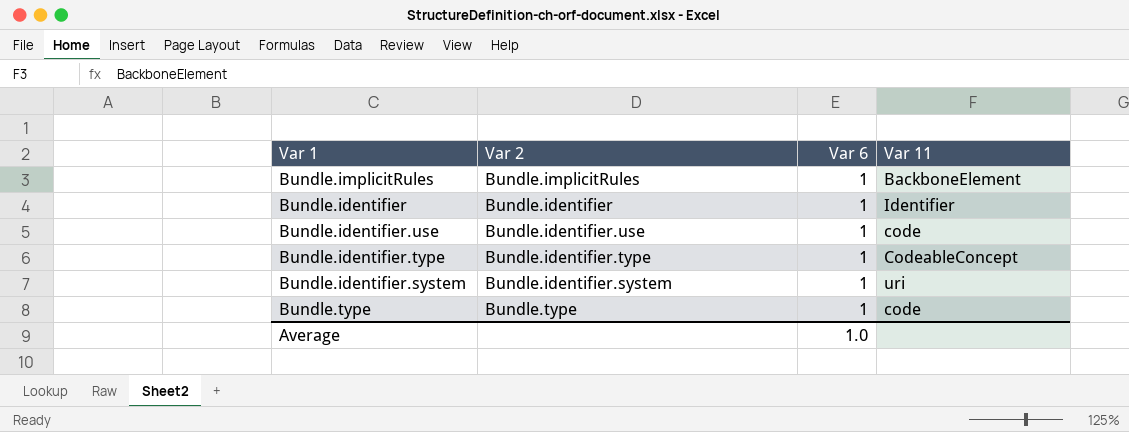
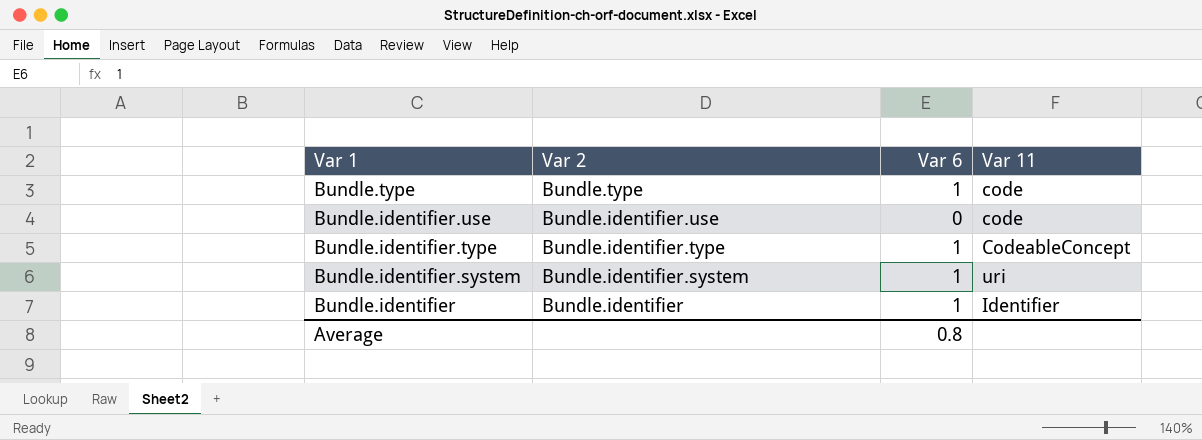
row order: none -> Var 1 descending
row Bundle.implicitRules: Bundle.implicitRules | 1 | BackboneElement -> none
Bundle.identifier.use | Var 6: 1 -> 0
Average | Var 6: 1.0 -> 0.8

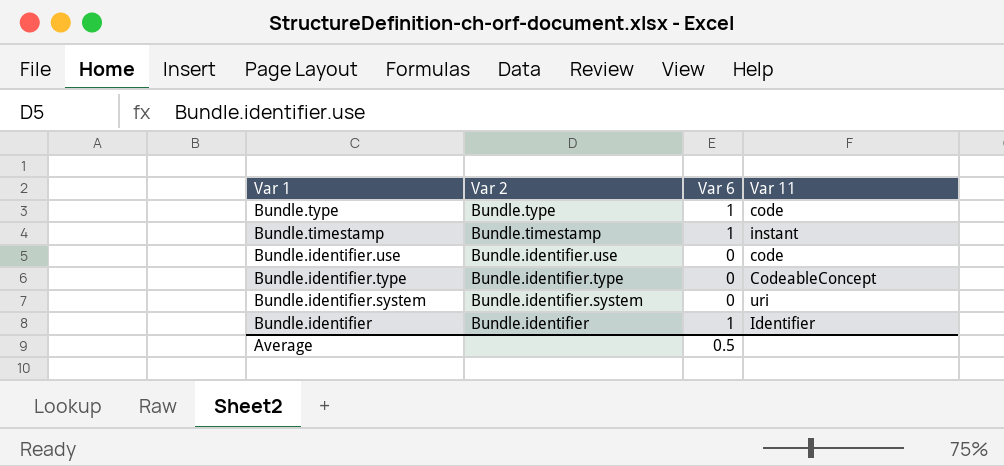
row Bundle.timestamp: none -> Bundle.timestamp | 1 | instant
Bundle.identifier.type | Var 6: 1 -> 0
Bundle.identifier.system | Var 6: 1 -> 0
Average | Var 6: 0.8 -> 0.5

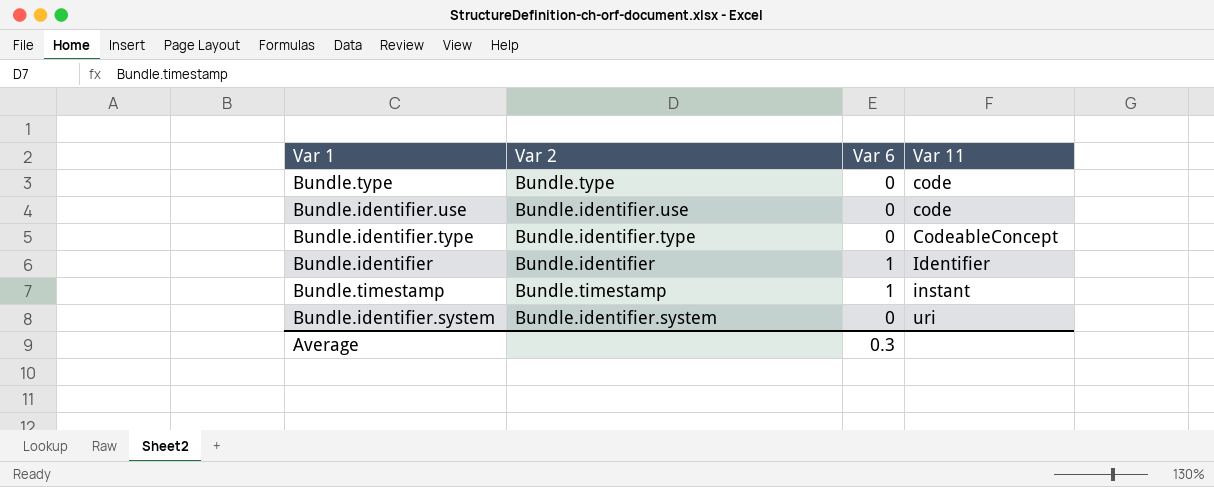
row order: Var 1 descending -> Var 11 ascending
Bundle.type | Var 6: 1 -> 0
Average | Var 6: 0.5 -> 0.3

